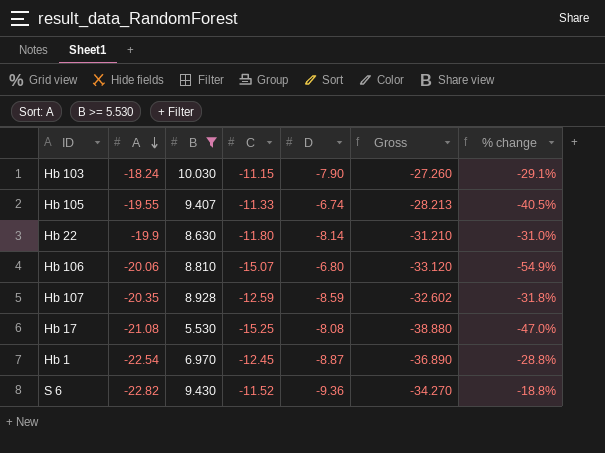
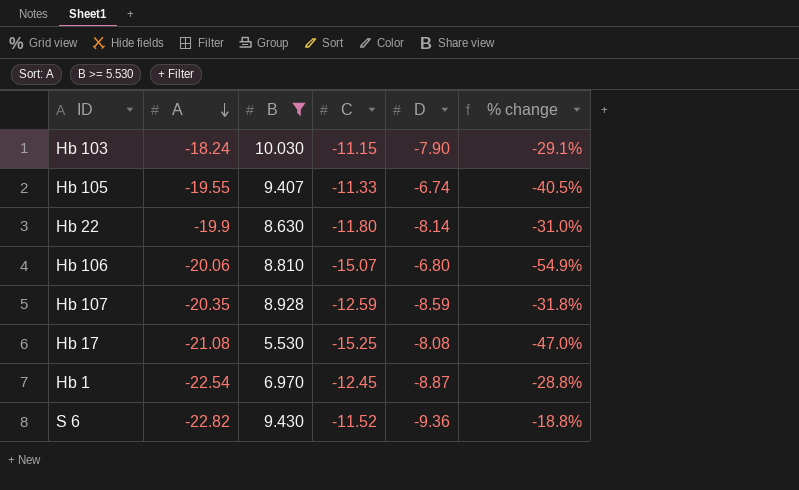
column Gross | formula: [A] + [B] + [C] + [D] -> none

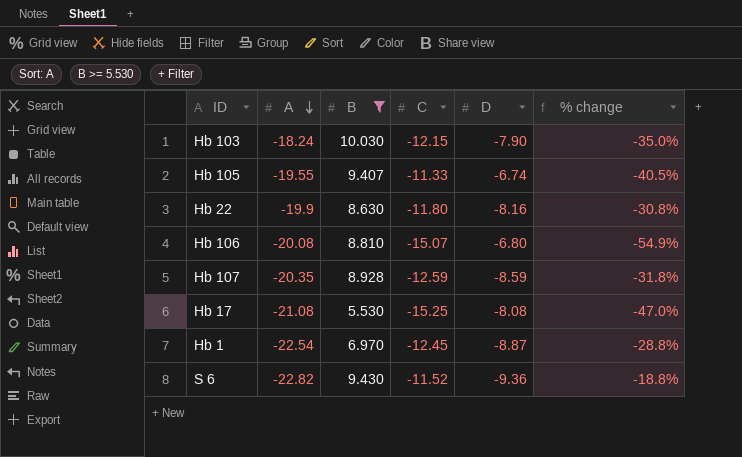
Hb 103 | C: -11.15 -> -12.15
Hb 103 | % change: -29.1% -> -35.0%
Hb 22 | D: -8.14 -> -8.16
Hb 22 | % change: -31.0% -> -30.8%
Hb 106 | A: -20.06 -> -20.08

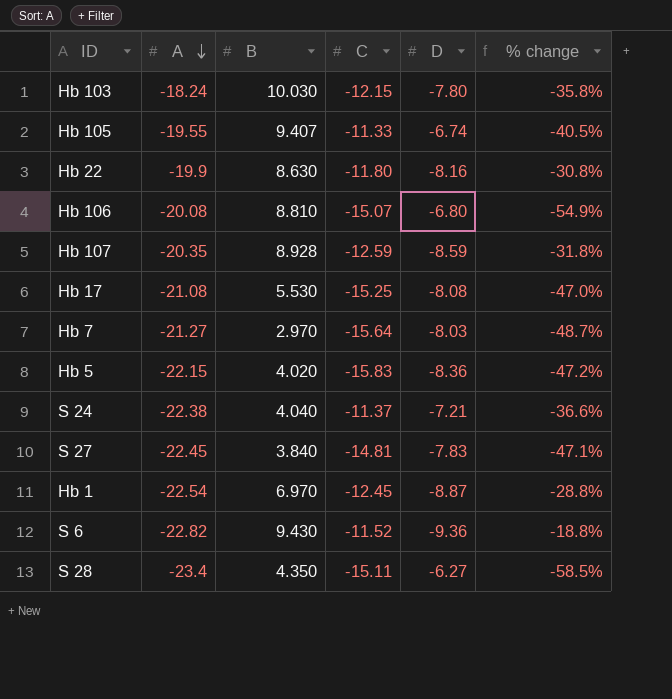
filter: B >= 5.530 -> none
Hb 103 | D: -7.90 -> -7.80
Hb 103 | % change: -35.0% -> -35.8%

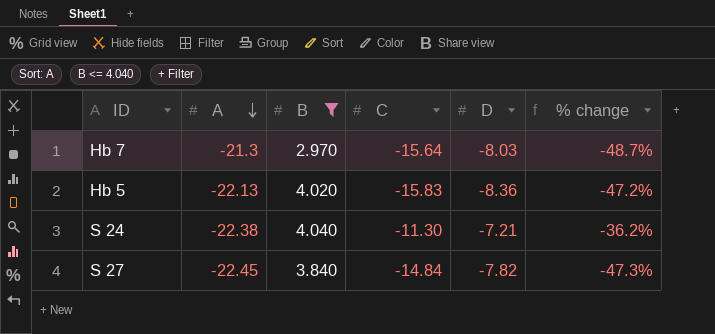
filter: none -> B <= 4.040
Hb 7 | A: -21.27 -> -21.3
Hb 5 | A: -22.15 -> -22.13
S 24 | C: -11.37 -> -11.30
S 24 | % change: -36.6% -> -36.2%
S 27 | C: -14.81 -> -14.84
S 27 | D: -7.83 -> -7.82
S 27 | % change: -47.1% -> -47.3%

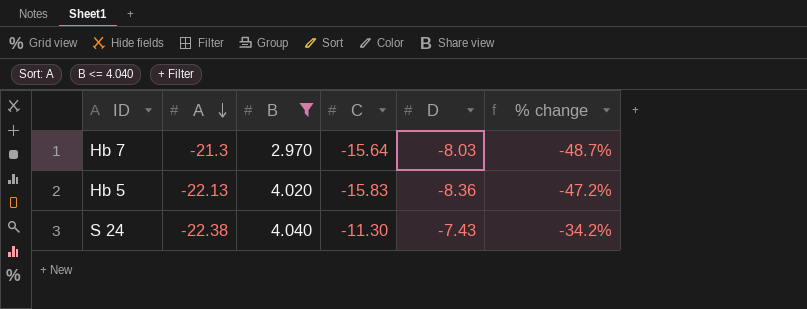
row S 27: -22.45 | 3.840 | -14.84 | -7.82 | -47.3% -> none
S 24 | D: -7.21 -> -7.43
S 24 | % change: -36.2% -> -34.2%

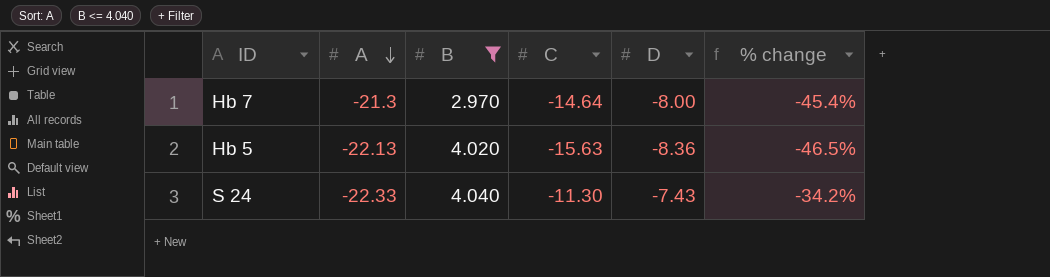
Hb 7 | C: -15.64 -> -14.64
Hb 7 | D: -8.03 -> -8.00
Hb 7 | % change: -48.7% -> -45.4%
Hb 5 | C: -15.83 -> -15.63
Hb 5 | % change: -47.2% -> -46.5%
S 24 | A: -22.38 -> -22.33

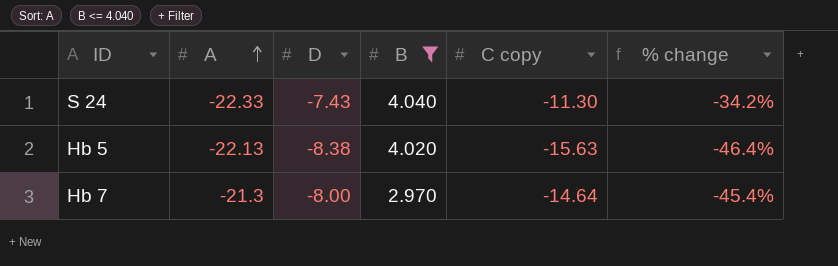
row order: A descending -> A ascending
column D | position: 5 -> 3
column name: C -> C copy
Hb 5 | D: -8.36 -> -8.38
Hb 5 | % change: -46.5% -> -46.4%

